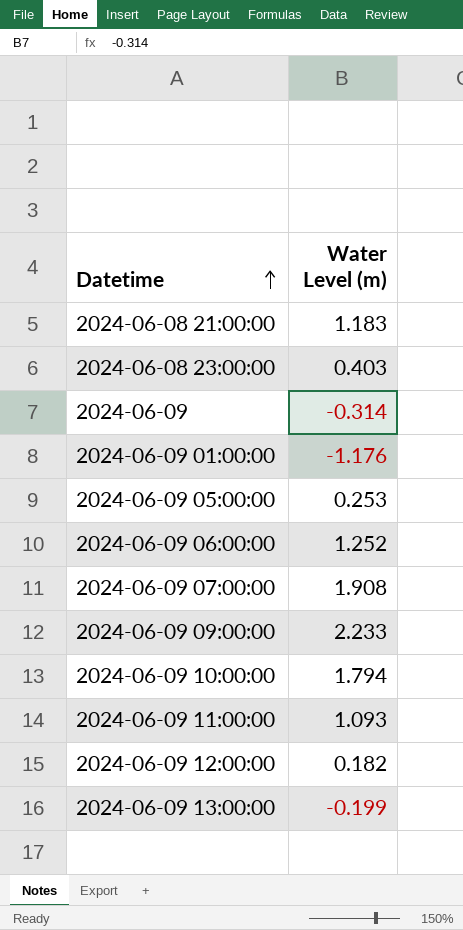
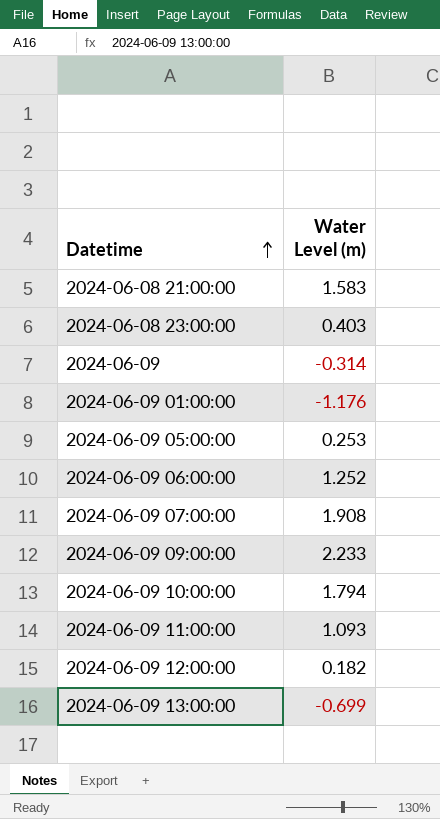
2024-06-08 21:00:00 | Water Level (m): 1.183 -> 1.583
2024-06-09 13:00:00 | Water Level (m): -0.199 -> -0.699

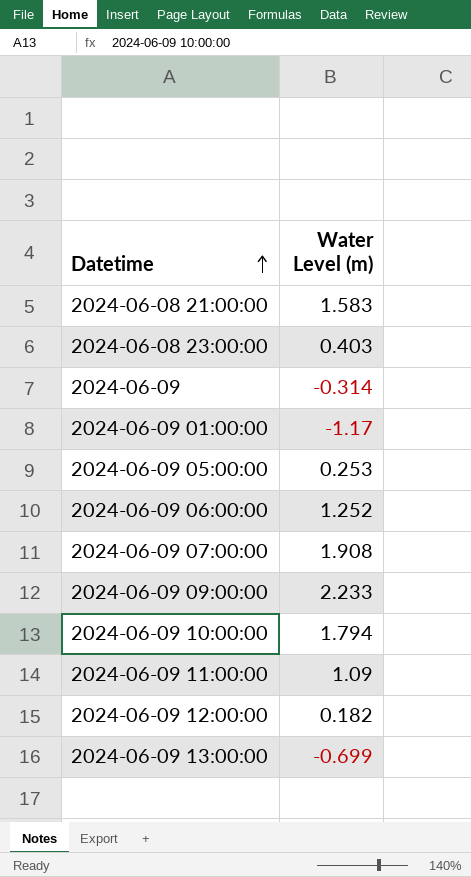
2024-06-09 01:00:00 | Water Level (m): -1.176 -> -1.17
2024-06-09 11:00:00 | Water Level (m): 1.093 -> 1.09

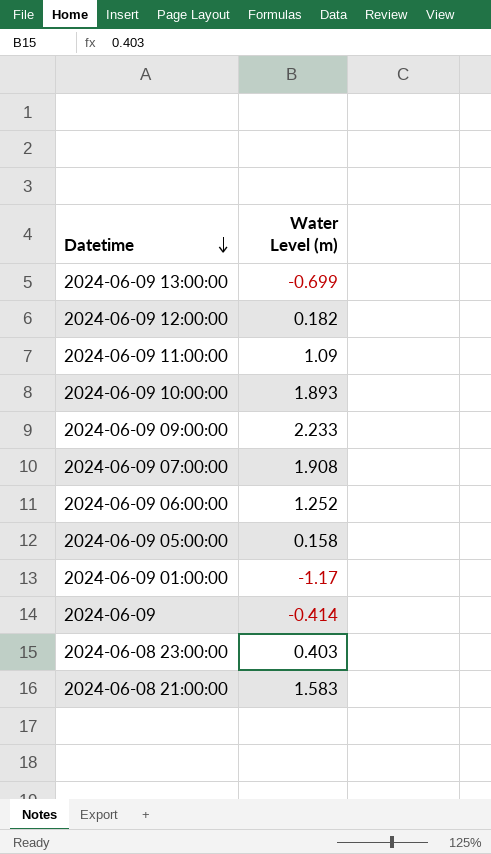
row order: Datetime ascending -> Datetime descending
2024-06-09 10:00:00 | Water Level (m): 1.794 -> 1.893
2024-06-09 05:00:00 | Water Level (m): 0.253 -> 0.158
2024-06-09 | Water Level (m): -0.314 -> -0.414

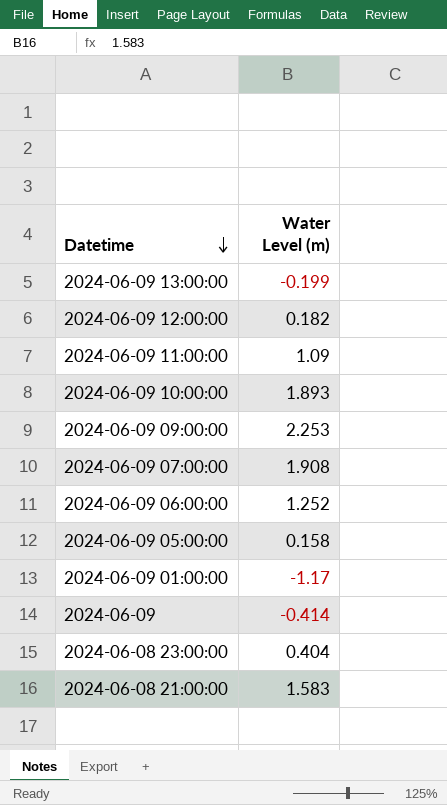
2024-06-09 13:00:00 | Water Level (m): -0.699 -> -0.199
2024-06-09 09:00:00 | Water Level (m): 2.233 -> 2.253
2024-06-08 23:00:00 | Water Level (m): 0.403 -> 0.404

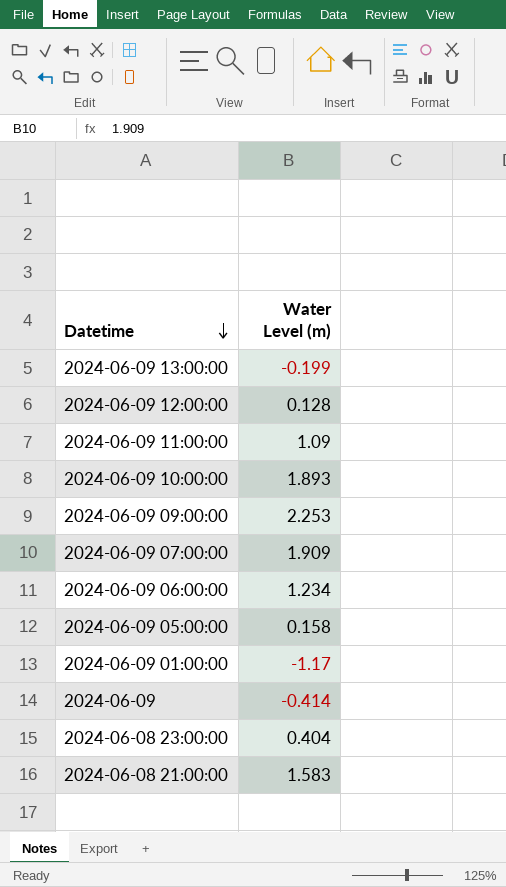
2024-06-09 12:00:00 | Water Level (m): 0.182 -> 0.128
2024-06-09 07:00:00 | Water Level (m): 1.908 -> 1.909
2024-06-09 06:00:00 | Water Level (m): 1.252 -> 1.234

